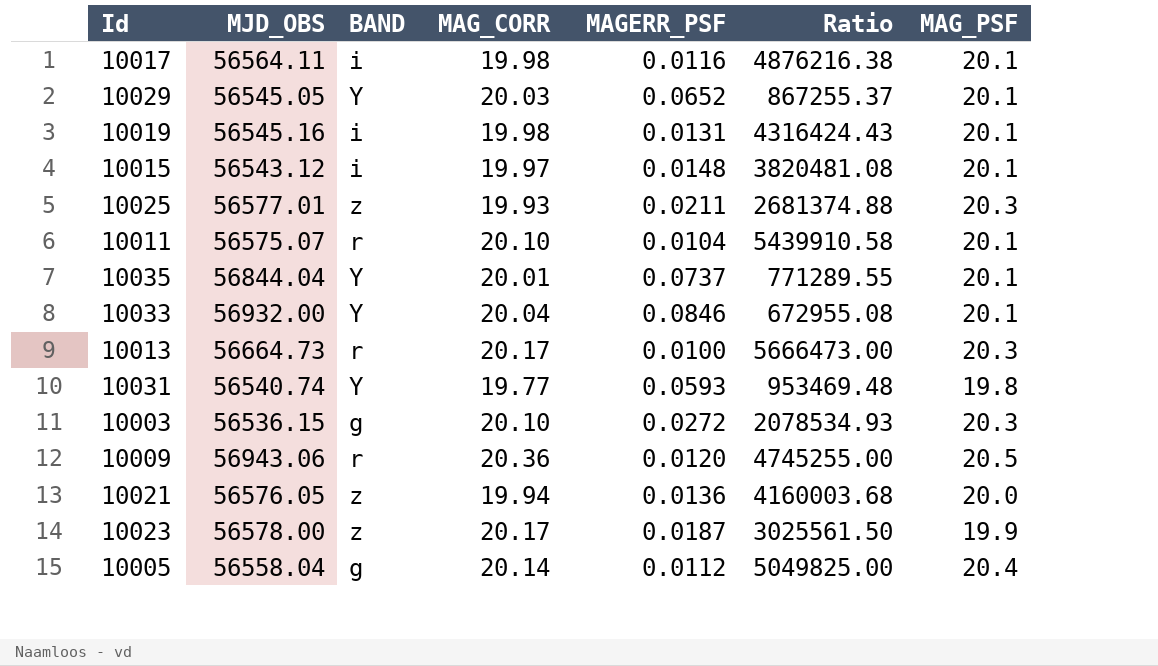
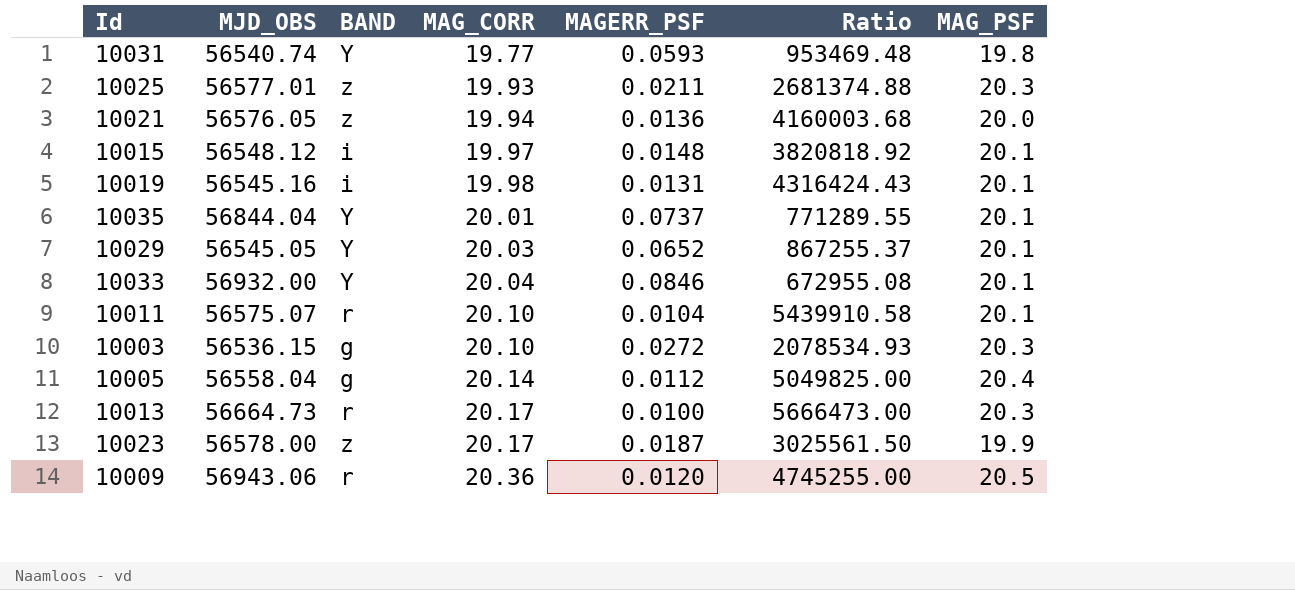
row order: none -> MAG_CORR ascending
row 10017: 56564.11 | i | 19.98 | 0.0116 | 4876216.38 | 20.1 -> none
10015 | MJD_OBS: 56543.12 -> 56548.12
10015 | Ratio: 3820481.08 -> 3820818.92

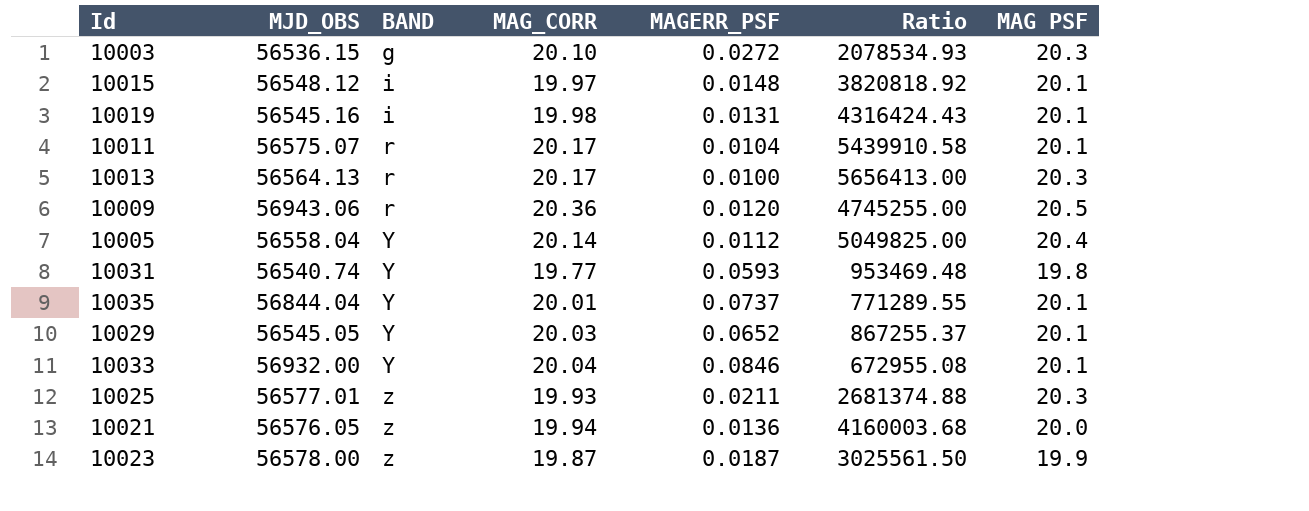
row order: MAG_CORR ascending -> BAND ascending
column name: MAG_PSF -> MAG PSF
10011 | MAG_CORR: 20.10 -> 20.17
10013 | MJD_OBS: 56664.73 -> 56564.13
10013 | Ratio: 5666473.00 -> 5656413.00
10005 | BAND: g -> Y
10023 | MAG_CORR: 20.17 -> 19.87

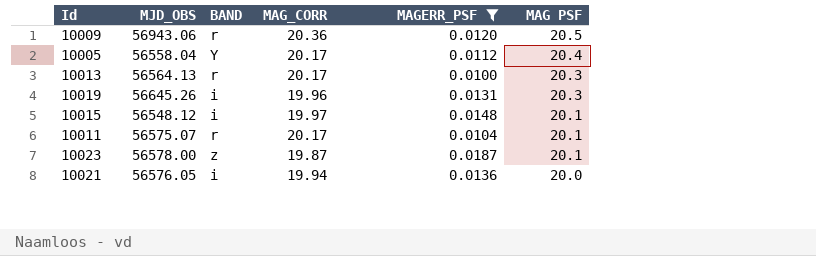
filter: none -> MAGERR_PSF <= 0.0187
row order: BAND ascending -> MAG PSF descending
column Ratio | formula: [MJD_OBS] / [MAGERR_PSF] -> none
10005 | MAG_CORR: 20.14 -> 20.17
10019 | MJD_OBS: 56545.16 -> 56645.26
10019 | MAG_CORR: 19.98 -> 19.96
10019 | MAG PSF: 20.1 -> 20.3
10023 | MAG PSF: 19.9 -> 20.1
10021 | BAND: z -> i

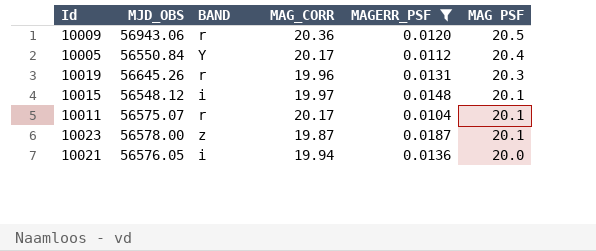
row 10013: 56564.13 | r | 20.17 | 0.0100 | 20.3 -> none
10005 | MJD_OBS: 56558.04 -> 56550.84
10019 | BAND: i -> r

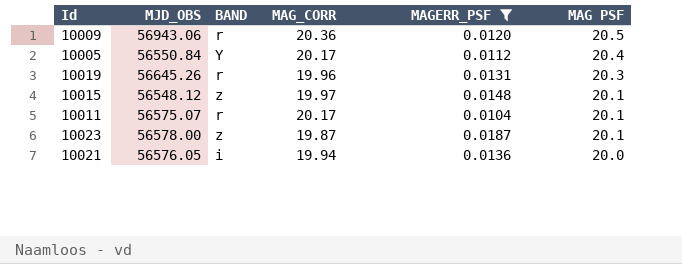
10015 | BAND: i -> z

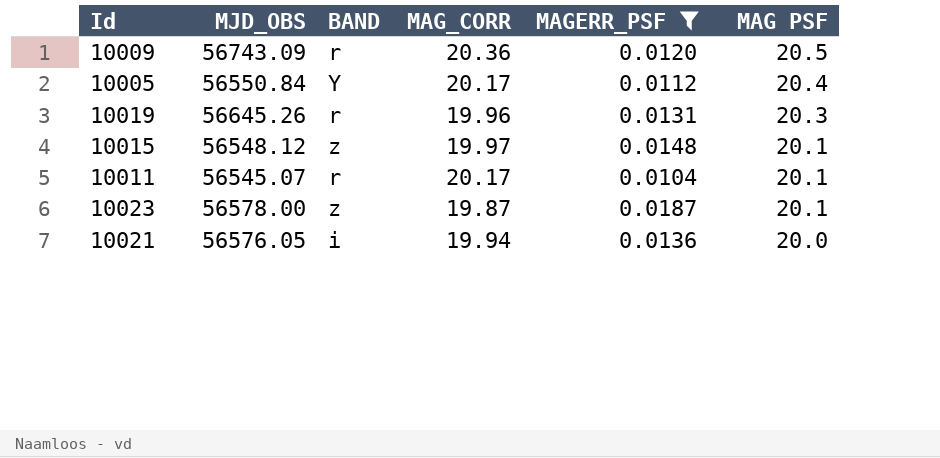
10009 | MJD_OBS: 56943.06 -> 56743.09
10011 | MJD_OBS: 56575.07 -> 56545.07

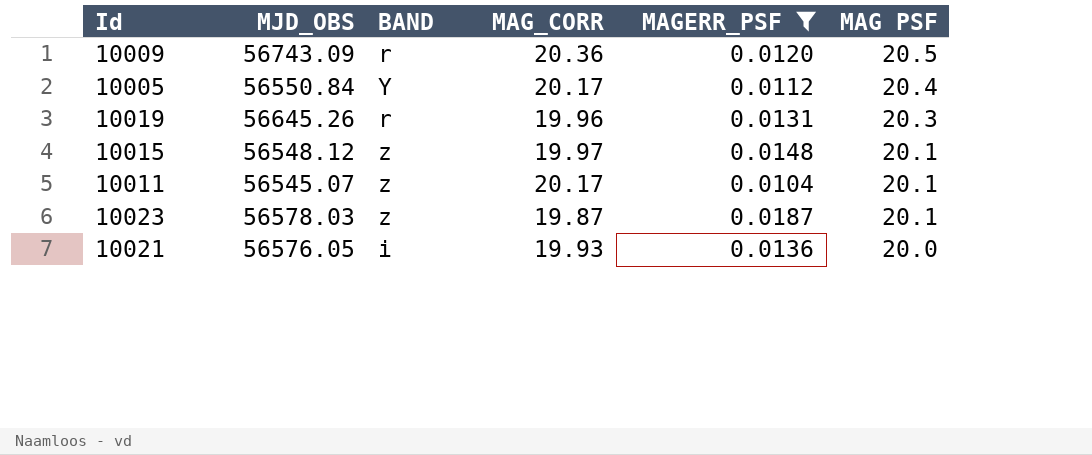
10011 | BAND: r -> z
10023 | MJD_OBS: 56578.00 -> 56578.03
10021 | MAG_CORR: 19.94 -> 19.93

